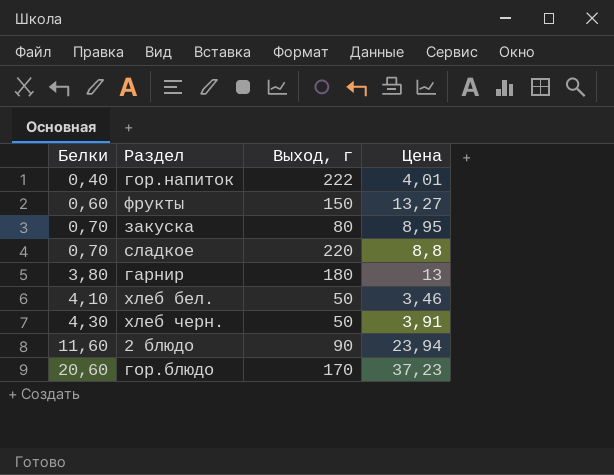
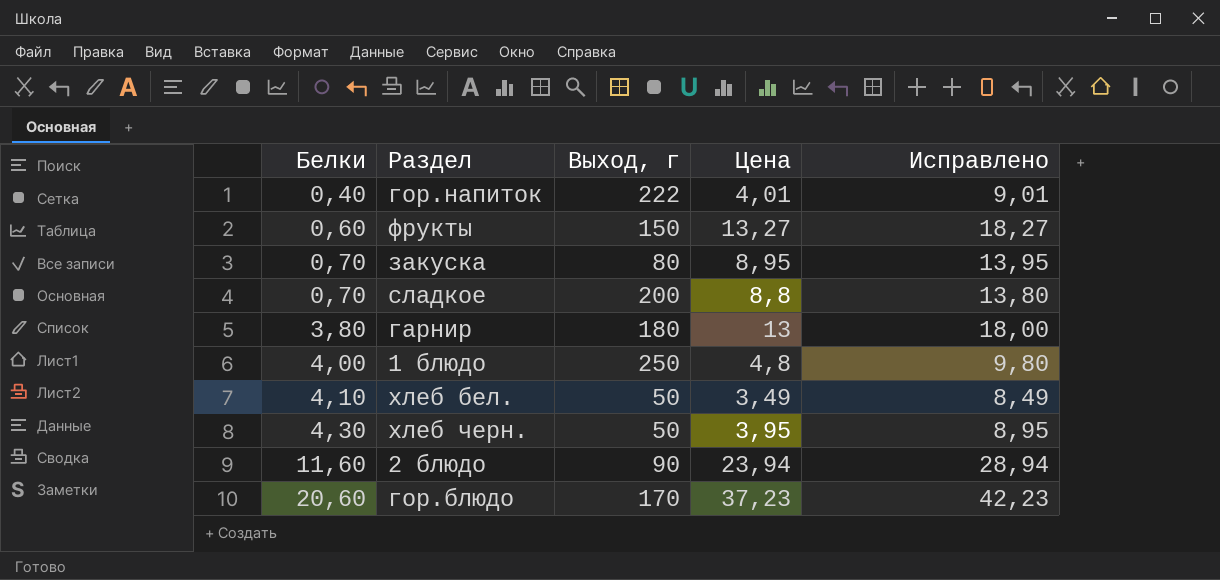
column Исправлено | formula: none -> [Цена] + 5
сладкое | Выход, г: 220 -> 200
row 1 блюдо: none -> 4,00 | 250 | 4,8 | 9,80
хлеб бел. | Цена: 3,46 -> 3,49
хлеб черн. | Цена: 3,91 -> 3,95

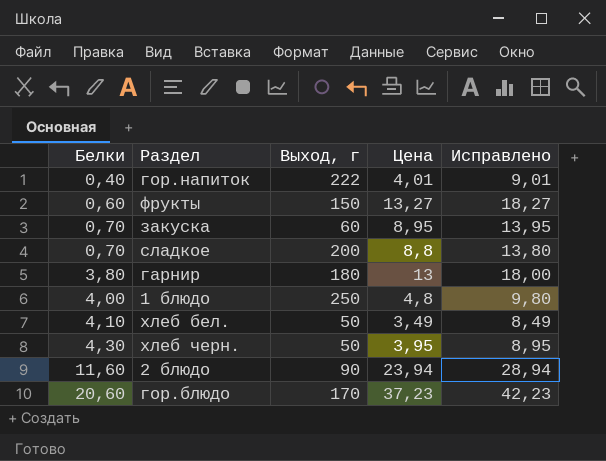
закуска | Выход, г: 80 -> 60

